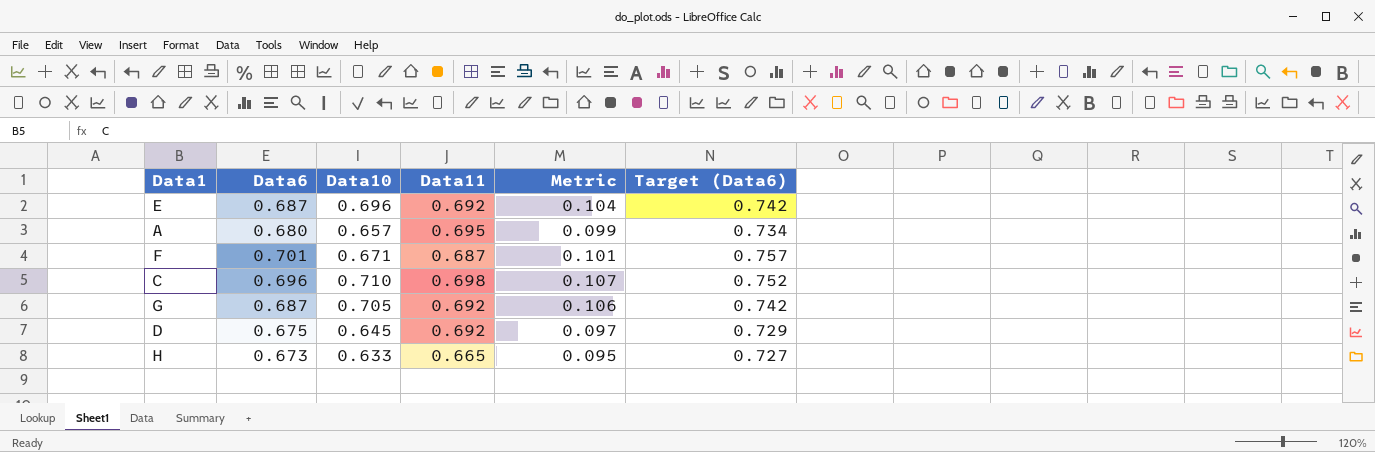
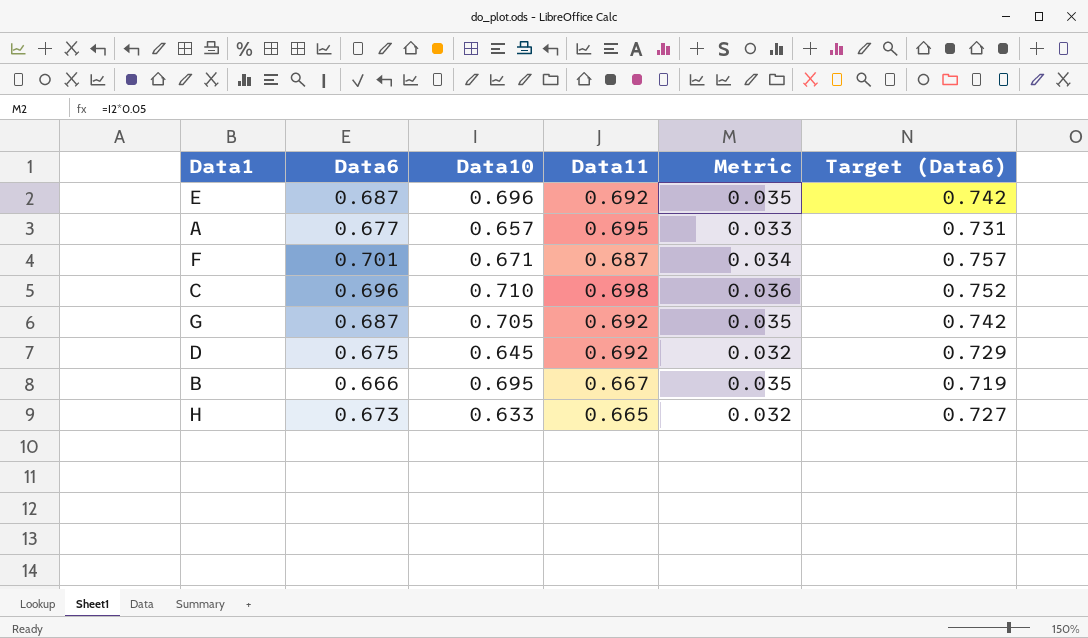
column Metric | formula: [Data10] * 0.15 -> [Data10] * 0.05
A | Data6: 0.680 -> 0.677
A | Target (Data6): 0.734 -> 0.731
row B: none -> 0.666 | 0.695 | 0.667 | 0.035 | 0.719

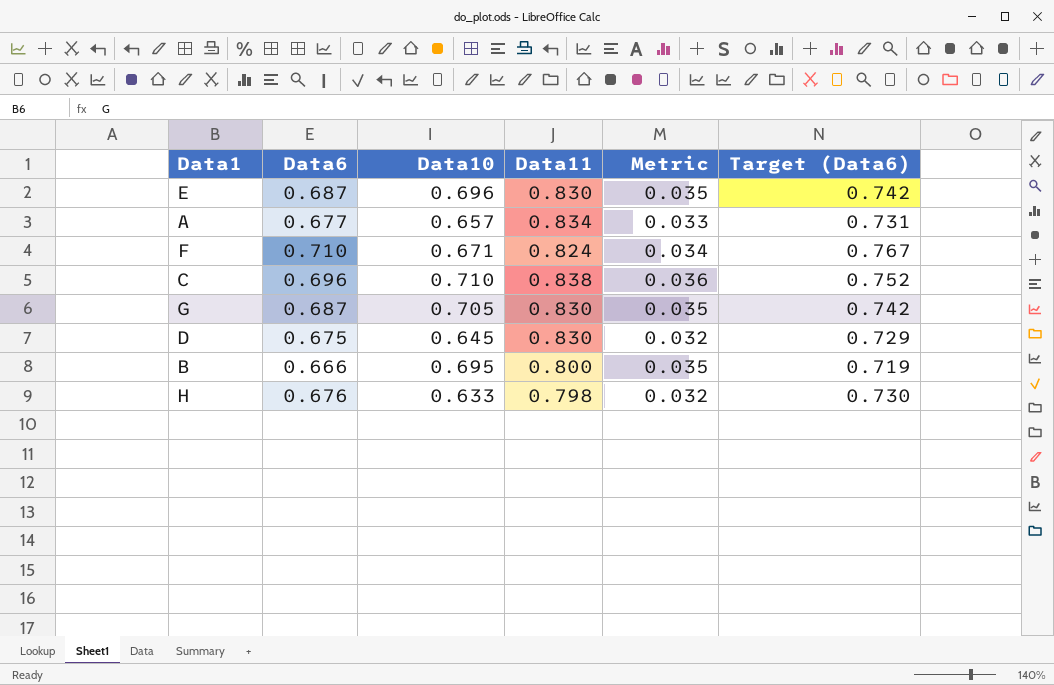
E | Data11: 0.692 -> 0.830
A | Data11: 0.695 -> 0.834
F | Data6: 0.701 -> 0.710
F | Data11: 0.687 -> 0.824
F | Target (Data6): 0.757 -> 0.767
C | Data11: 0.698 -> 0.838
G | Data11: 0.692 -> 0.830
D | Data11: 0.692 -> 0.830
B | Data11: 0.667 -> 0.800
H | Data6: 0.673 -> 0.676
H | Data11: 0.665 -> 0.798
H | Target (Data6): 0.727 -> 0.730

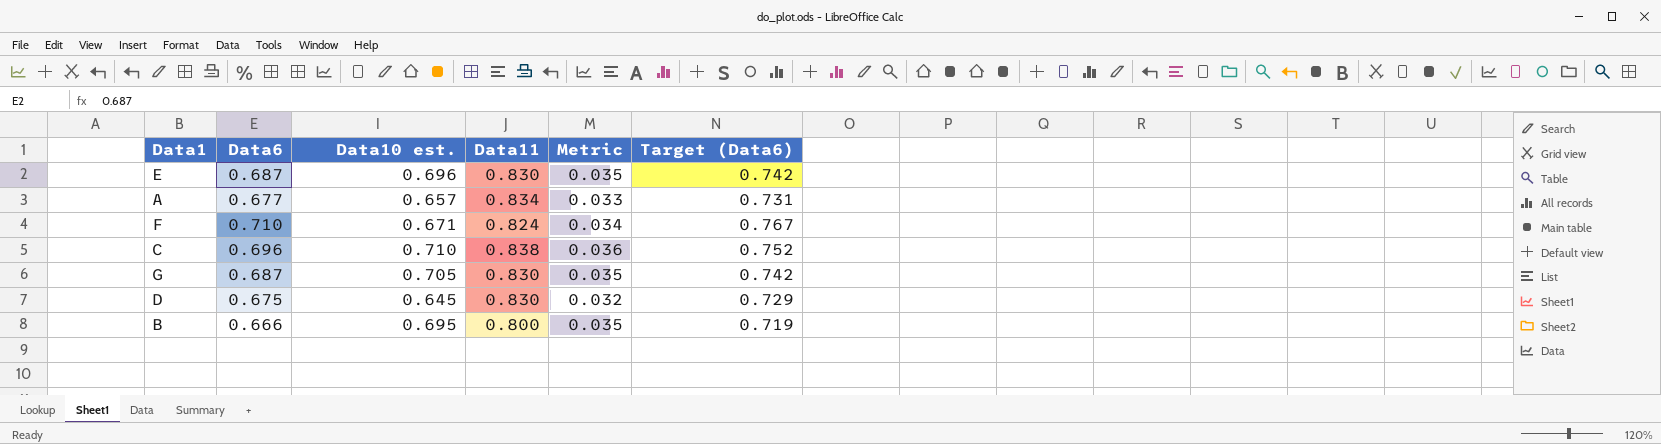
column name: Data10 -> Data10 est.
row H: 0.676 | 0.633 | 0.798 | 0.032 | 0.730 -> none

